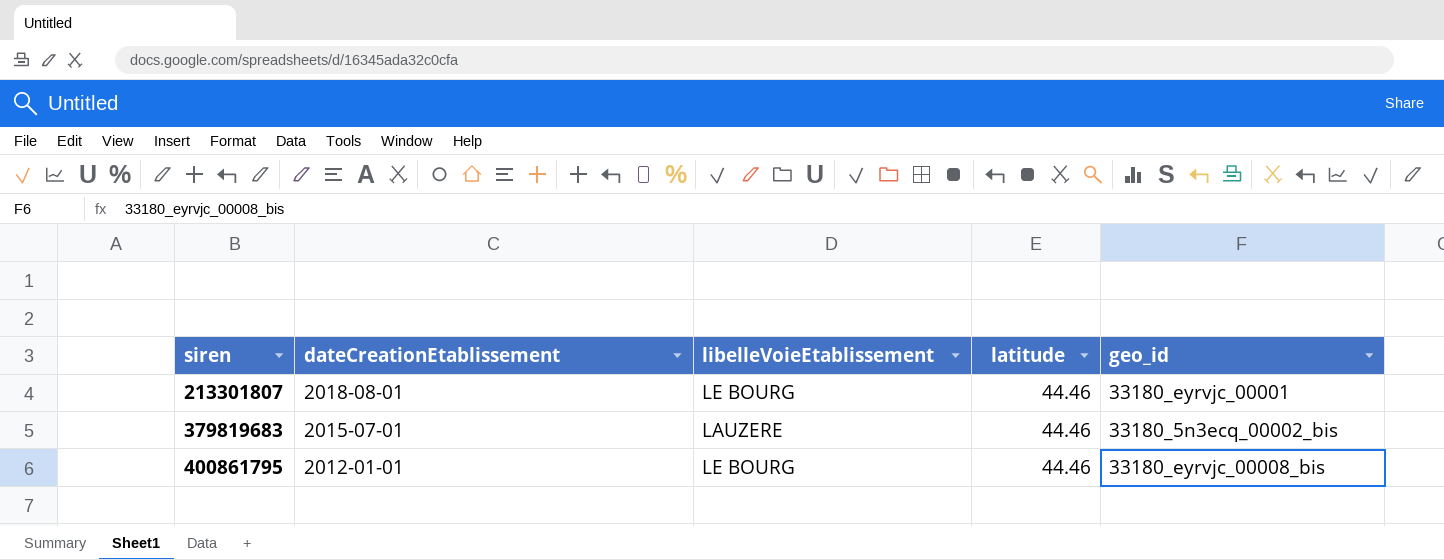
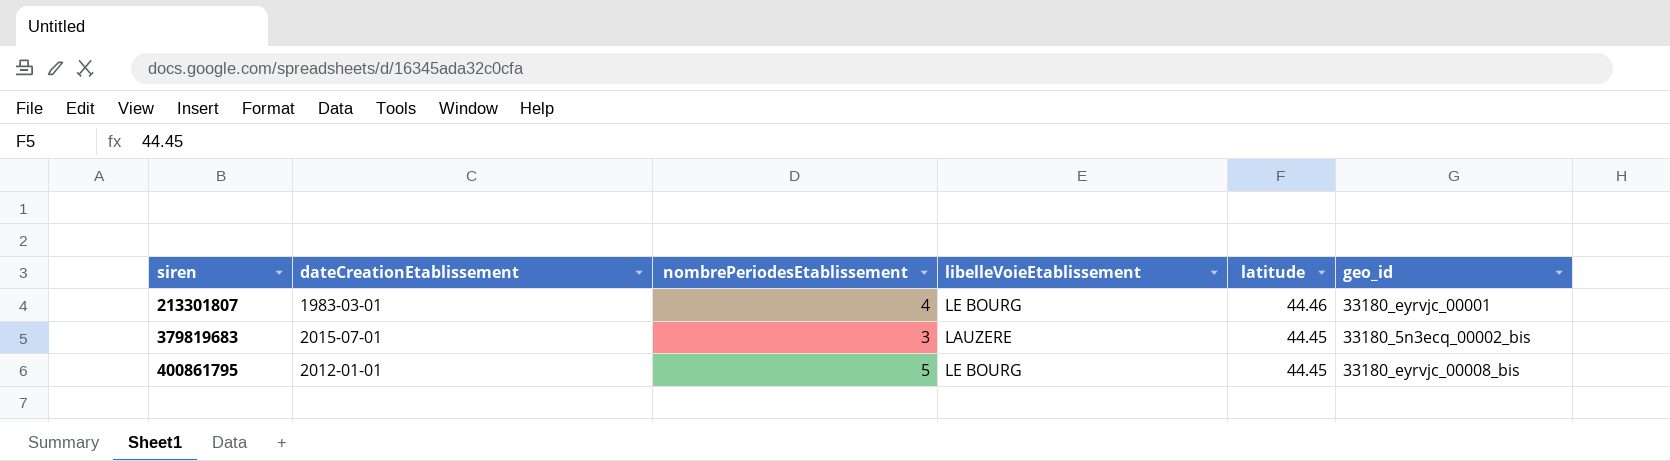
column nombrePeriodesEtablissement | position: none -> 3
213301807 | dateCreationEtablissement: 2018-08-01 -> 1983-03-01
379819683 | latitude: 44.46 -> 44.45
400861795 | latitude: 44.46 -> 44.45

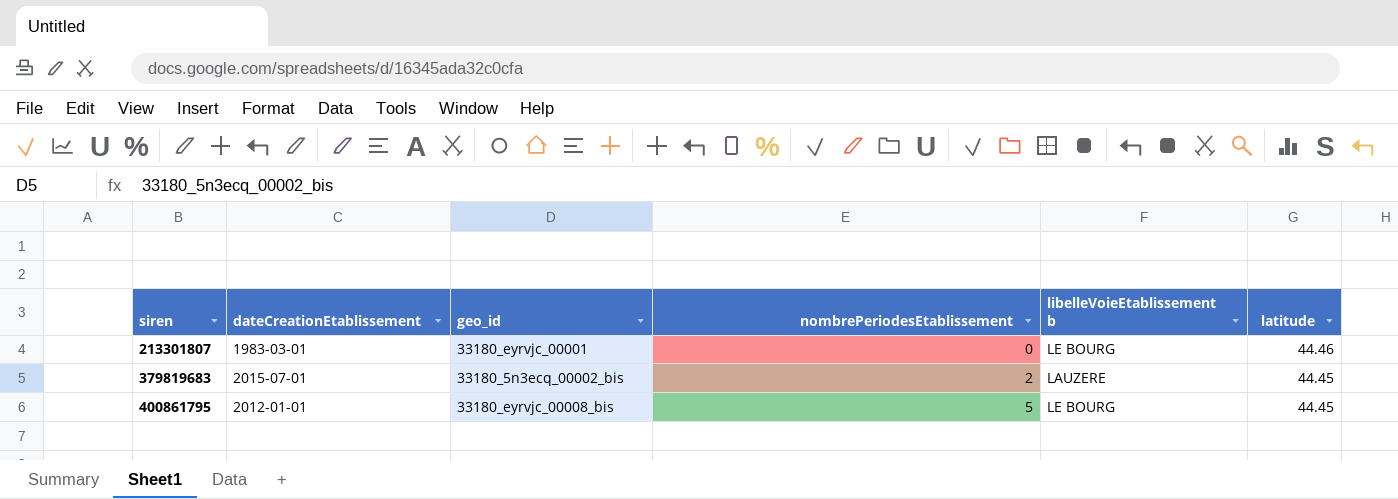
column geo_id | position: 6 -> 3
column name: libelleVoieEtablissement -> libelleVoieEtablissement b
213301807 | nombrePeriodesEtablissement: 4 -> 0
379819683 | nombrePeriodesEtablissement: 3 -> 2

